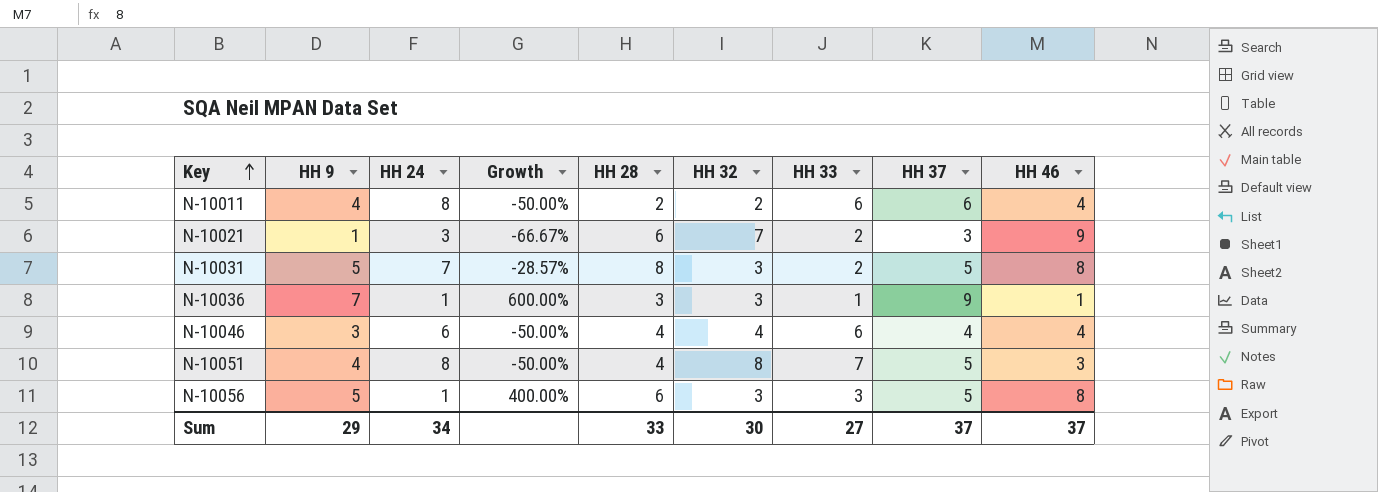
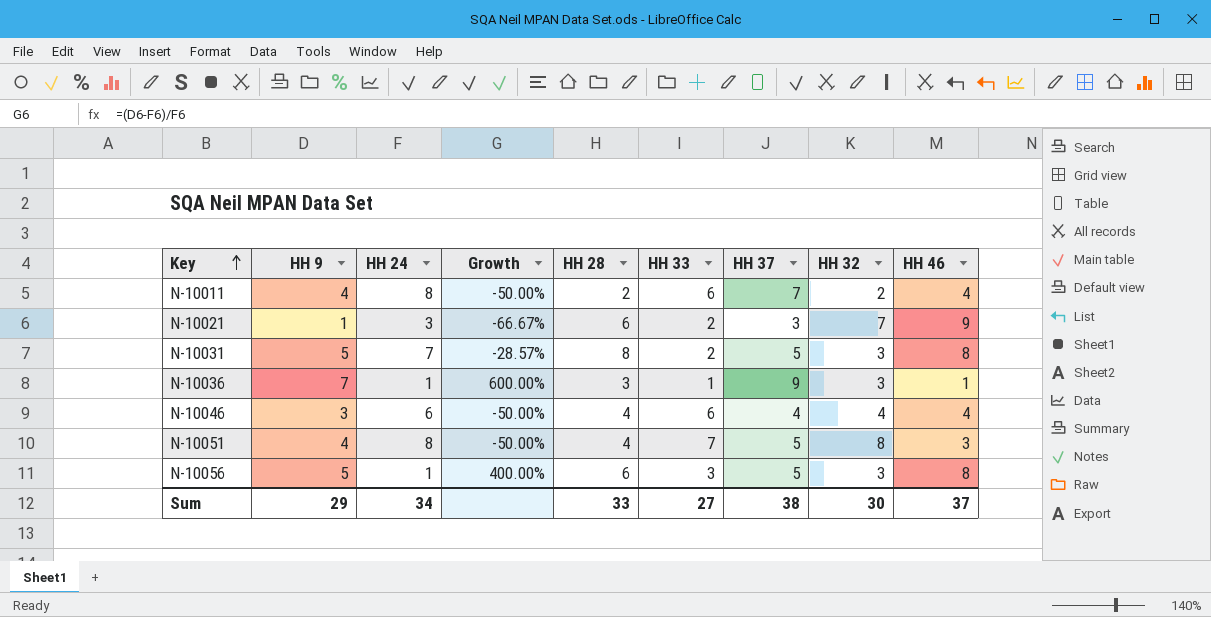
column HH 32 | position: 6 -> 8
N-10011 | HH 37: 6 -> 7
Sum | HH 37: 37 -> 38

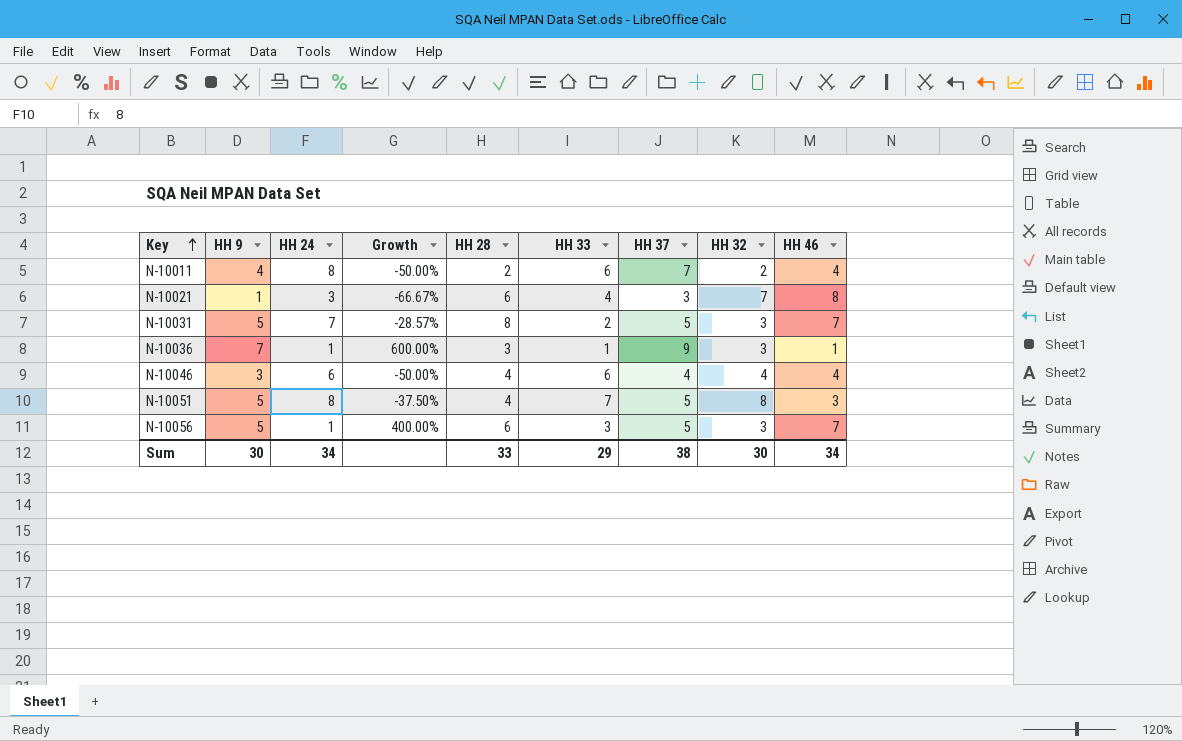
N-10021 | HH 33: 2 -> 4
N-10021 | HH 46: 9 -> 8
N-10031 | HH 46: 8 -> 7
N-10051 | HH 9: 4 -> 5
N-10051 | Growth: -50.00% -> -37.50%
N-10056 | HH 46: 8 -> 7
Sum | HH 9: 29 -> 30
Sum | HH 33: 27 -> 29
Sum | HH 46: 37 -> 34

